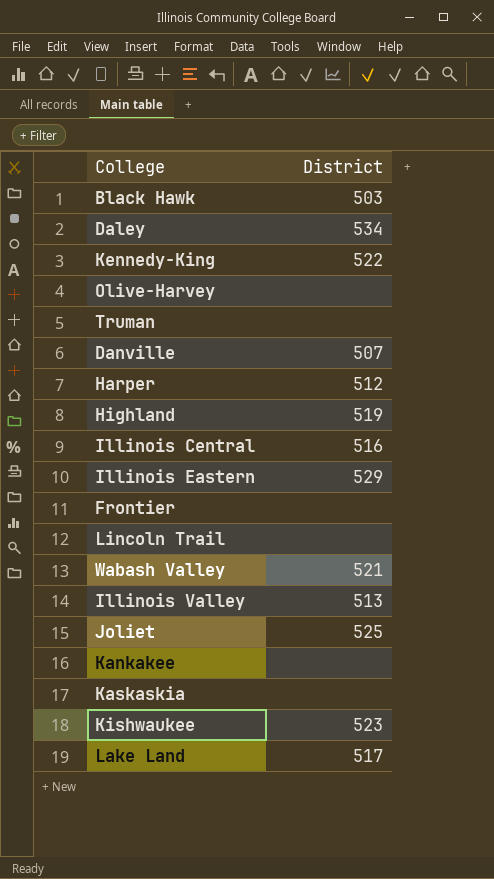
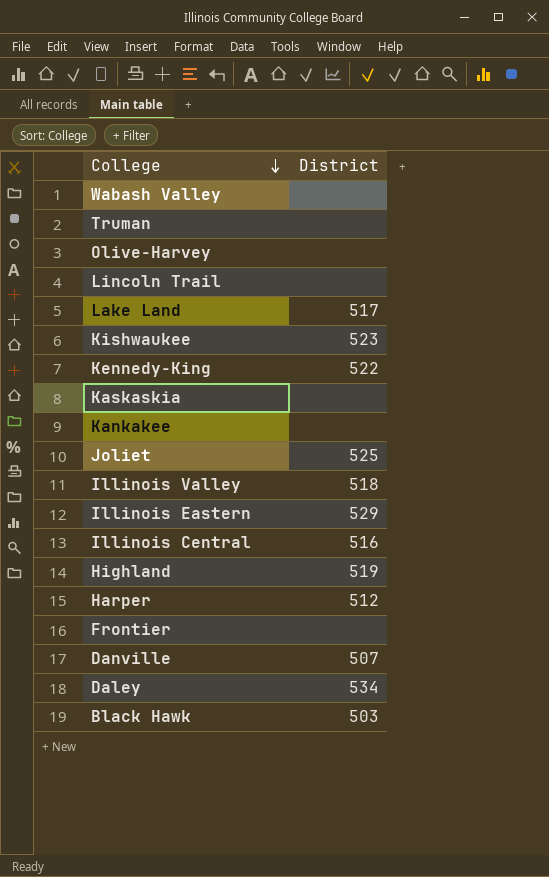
row order: none -> College descending
Wabash Valley | District: 521 -> none
Illinois Valley | District: 513 -> 518

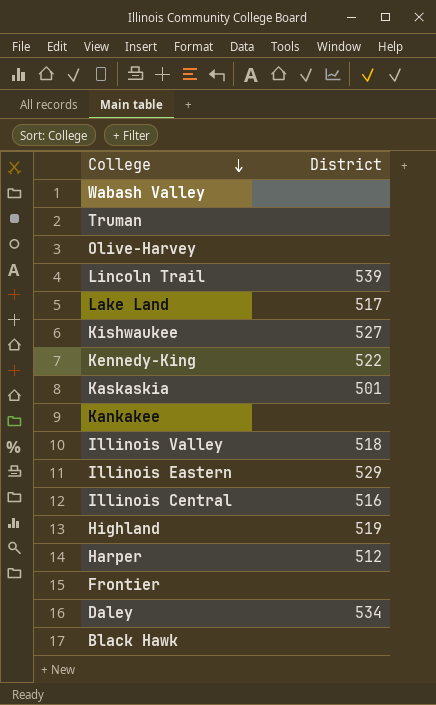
row Joliet: 525 -> none
row Danville: 507 -> none
Lincoln Trail | District: none -> 539
Kishwaukee | District: 523 -> 527
Kaskaskia | District: none -> 501
Black Hawk | District: 503 -> none

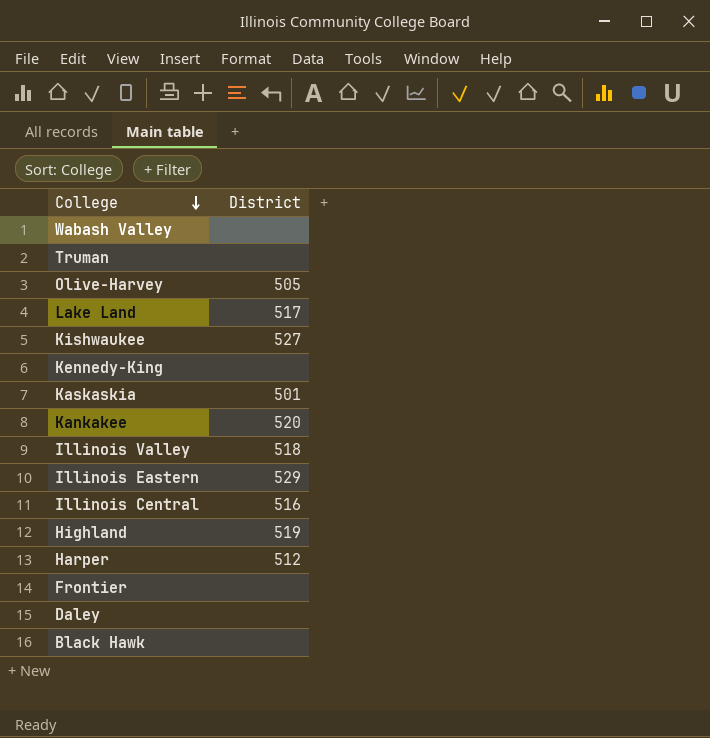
row Lincoln Trail: 539 -> none
Olive-Harvey | District: none -> 505
Kennedy-King | District: 522 -> none
Kankakee | District: none -> 520
Daley | District: 534 -> none

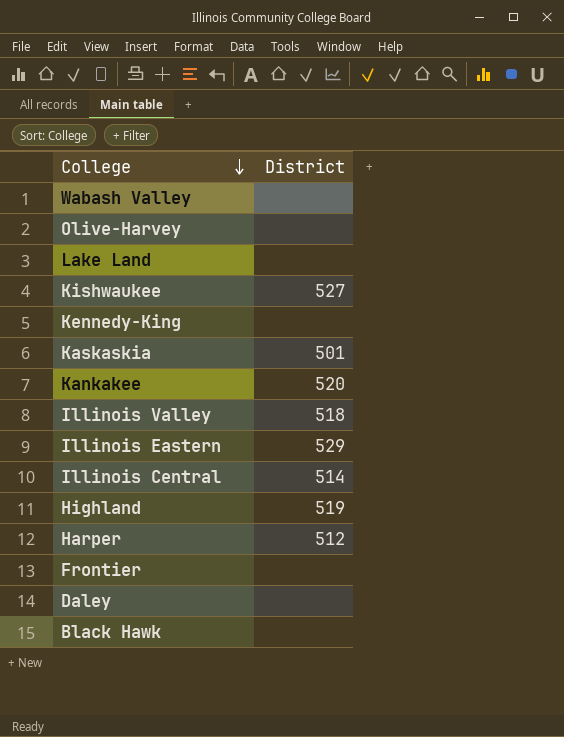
row Truman: none -> none
Olive-Harvey | District: 505 -> none
Lake Land | District: 517 -> none
Illinois Central | District: 516 -> 514

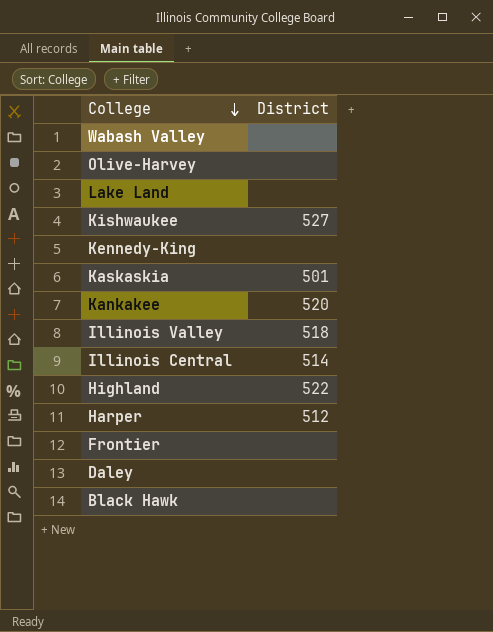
row Illinois Eastern: 529 -> none
Highland | District: 519 -> 522

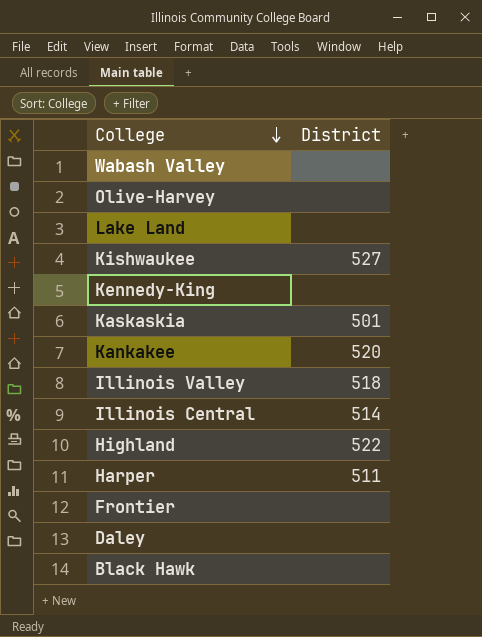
Harper | District: 512 -> 511

